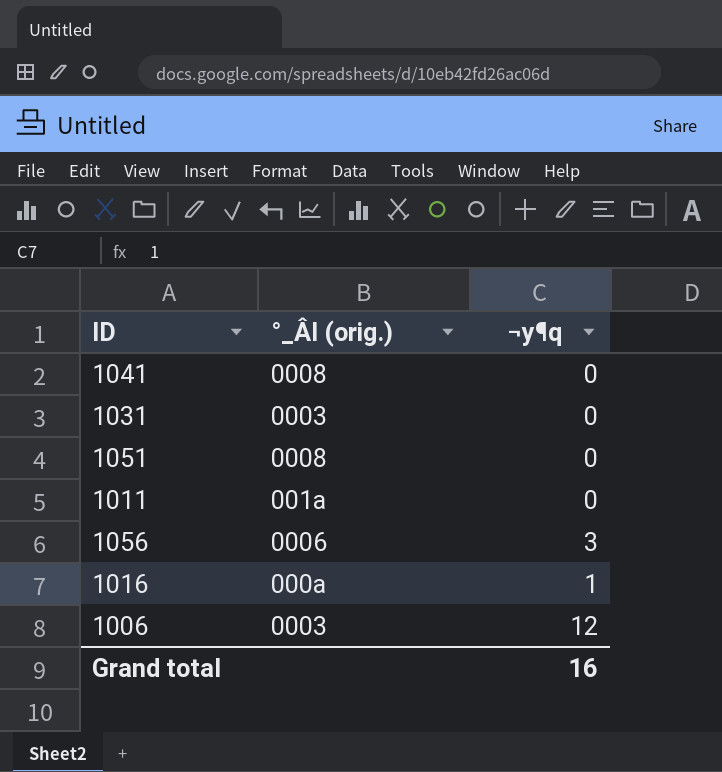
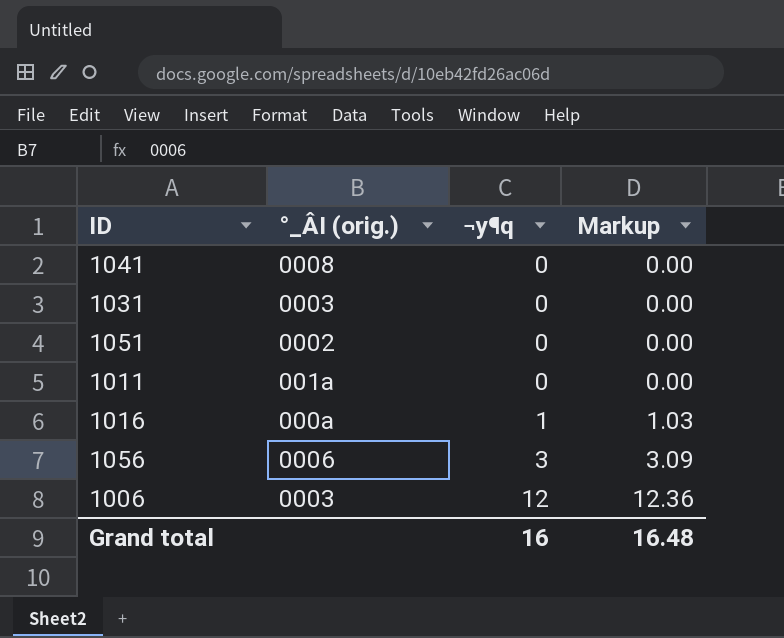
row order: none -> ¬y¶q ascending
column Markup | formula: none -> [¬y¶q] * 1.03
1051 | °_ÂI (orig.): 0008 -> 0002

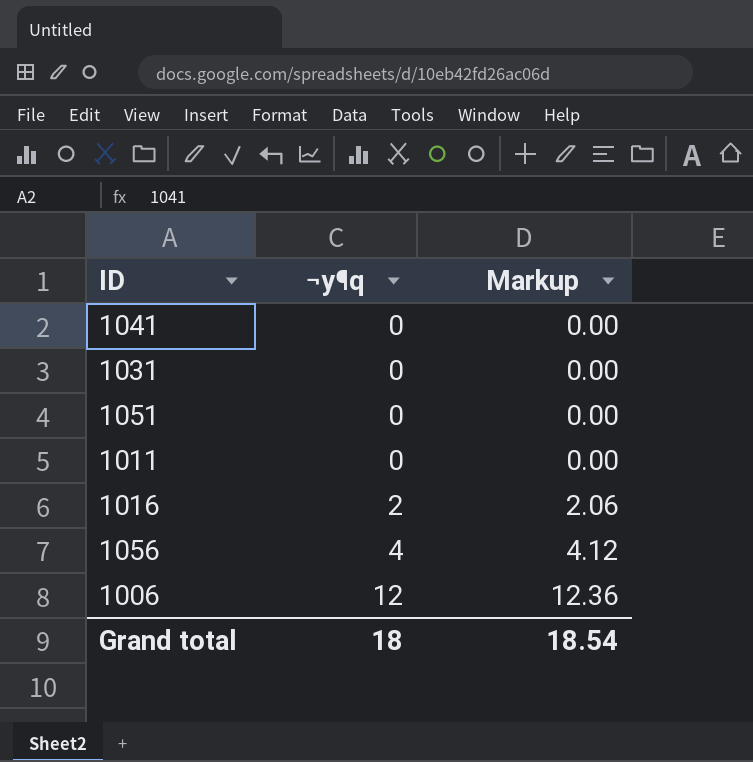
column °_ÂI (orig.) | position: 2 -> none
1016 | ¬y¶q: 1 -> 2
1016 | Markup: 1.03 -> 2.06
1056 | ¬y¶q: 3 -> 4
1056 | Markup: 3.09 -> 4.12
Grand total | ¬y¶q: 16 -> 18
Grand total | Markup: 16.48 -> 18.54

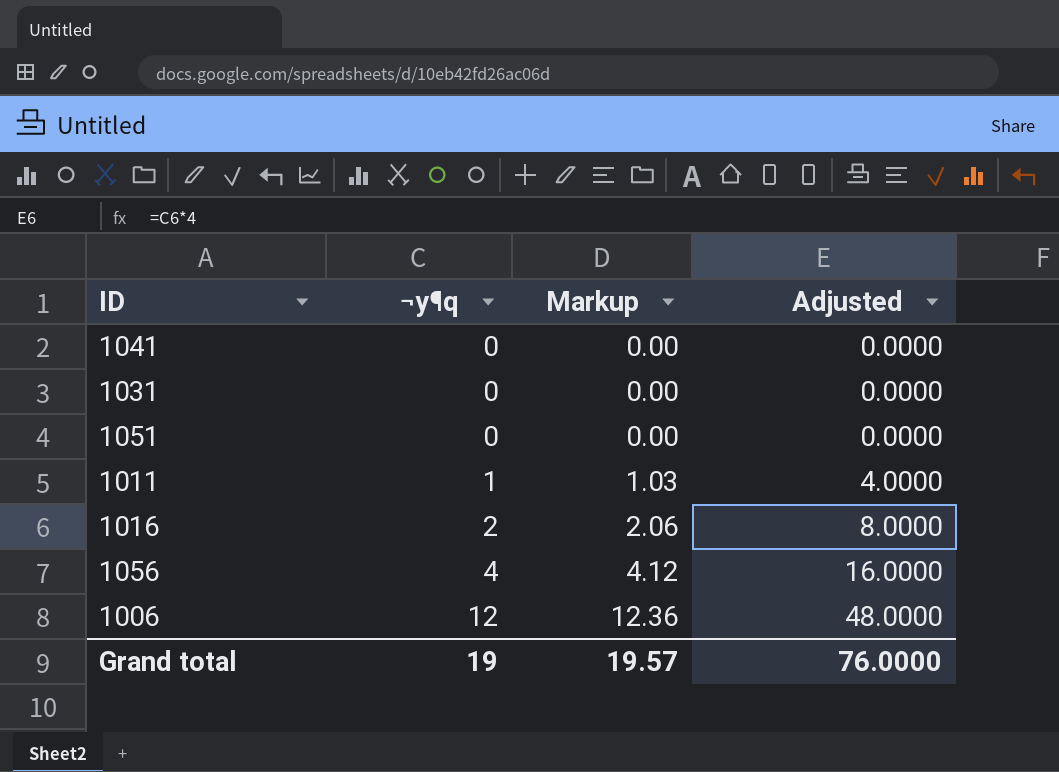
column Adjusted | formula: none -> [¬y¶q] * 4
1011 | ¬y¶q: 0 -> 1
1011 | Markup: 0.00 -> 1.03
Grand total | ¬y¶q: 18 -> 19
Grand total | Markup: 18.54 -> 19.57

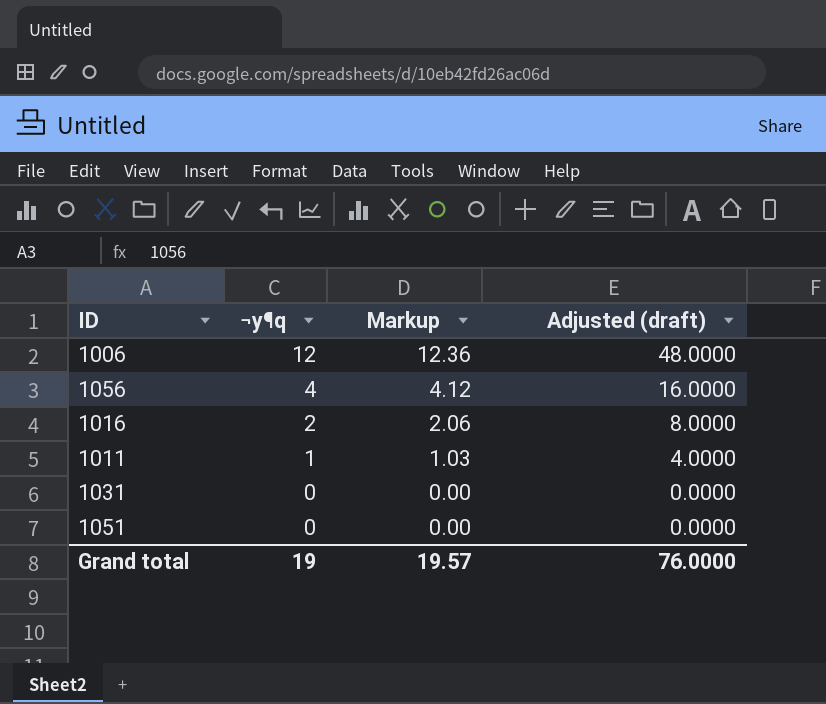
row order: ¬y¶q ascending -> ¬y¶q descending
column name: Adjusted -> Adjusted (draft)
row 1041: 0 | 0.00 | 0.0000 -> none

